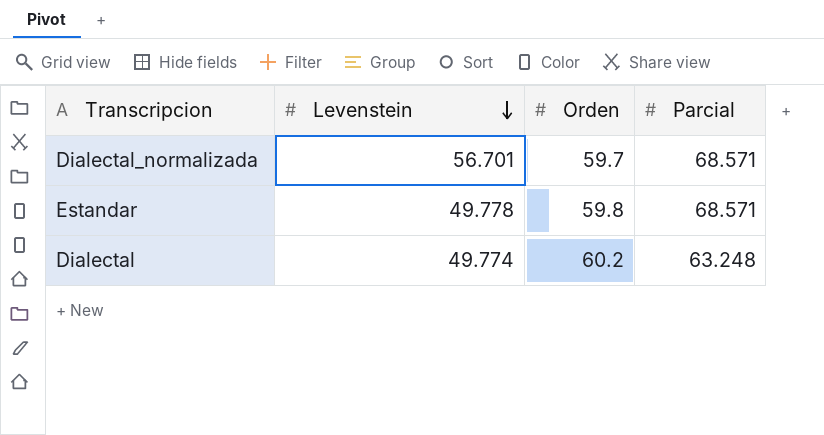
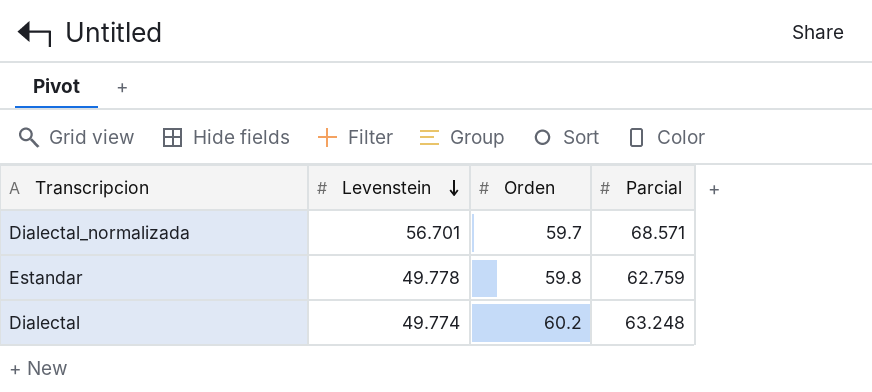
Estandar | Parcial: 68.571 -> 62.759

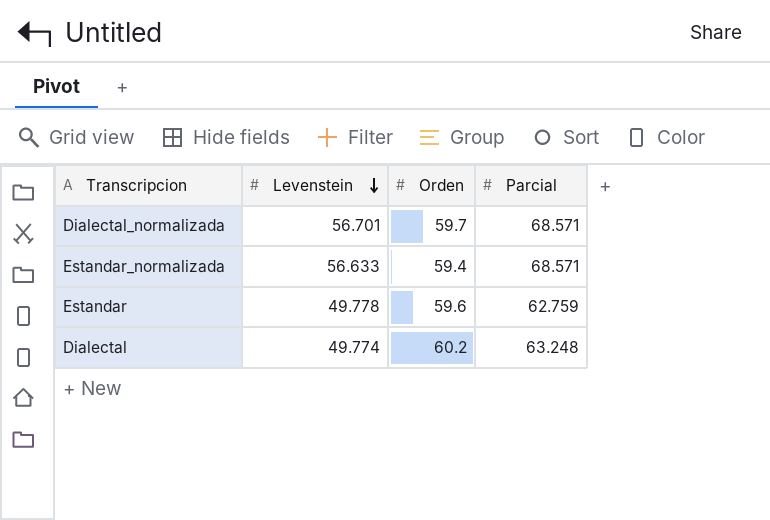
row Estandar_normalizada: none -> 56.633 | 59.4 | 68.571
Estandar | Orden: 59.8 -> 59.6

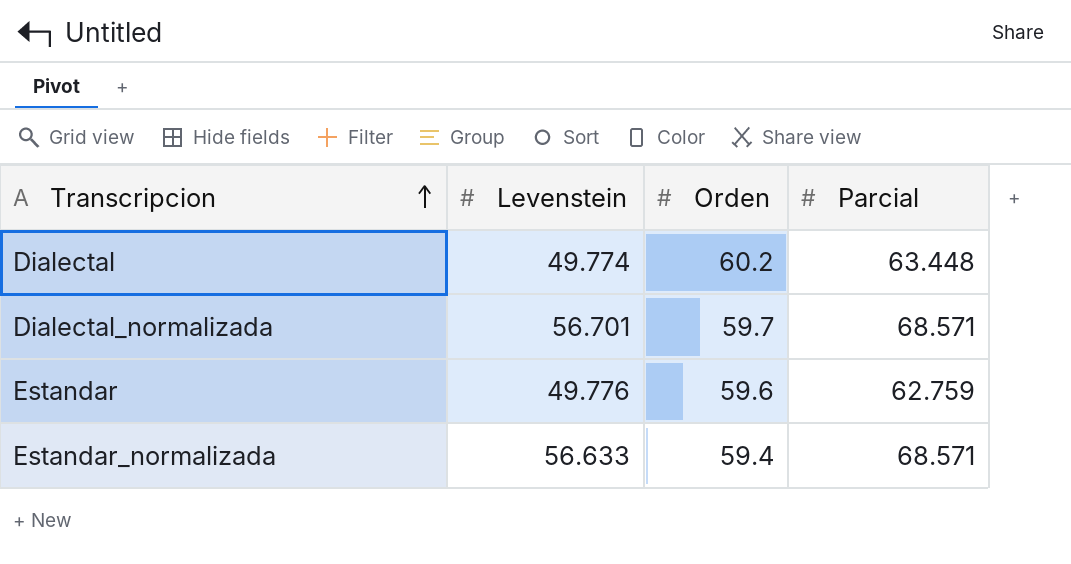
row order: Levenstein descending -> Transcripcion ascending
Dialectal | Parcial: 63.248 -> 63.448
Estandar | Levenstein: 49.778 -> 49.776

